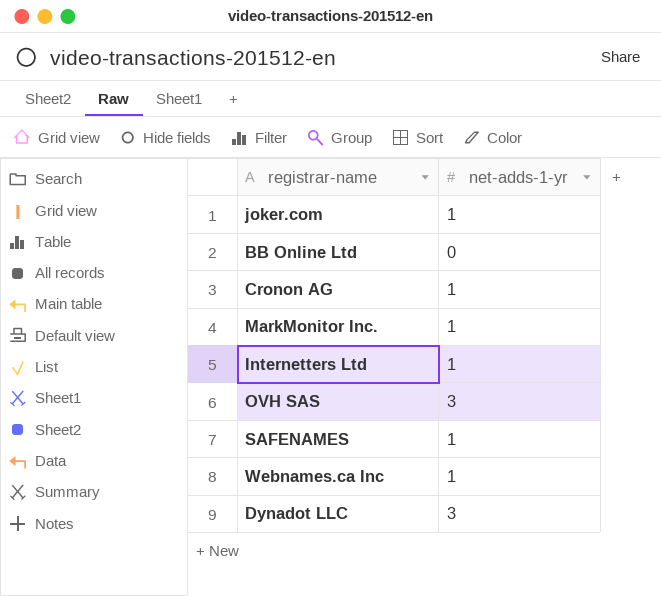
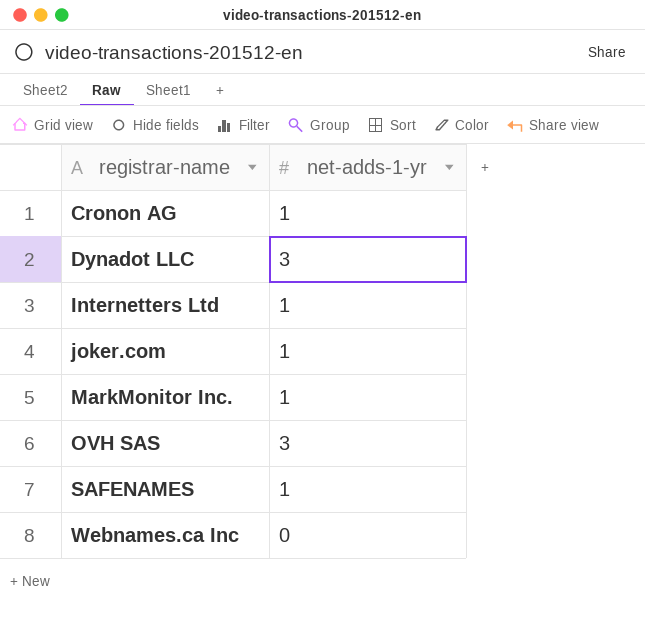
row order: none -> registrar-name ascending
row BB Online Ltd: 0 -> none
Webnames.ca Inc | net-adds-1-yr: 1 -> 0

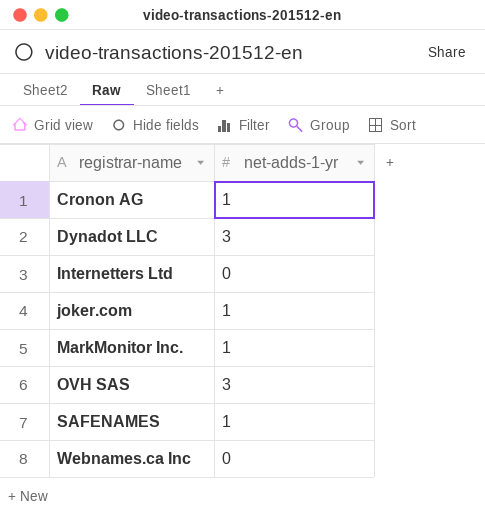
Internetters Ltd | net-adds-1-yr: 1 -> 0

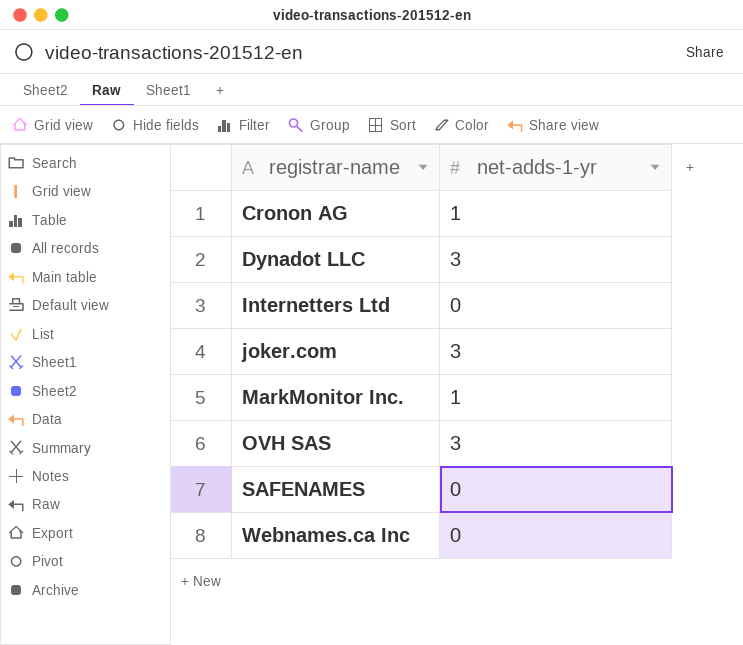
joker.com | net-adds-1-yr: 1 -> 3
SAFENAMES | net-adds-1-yr: 1 -> 0

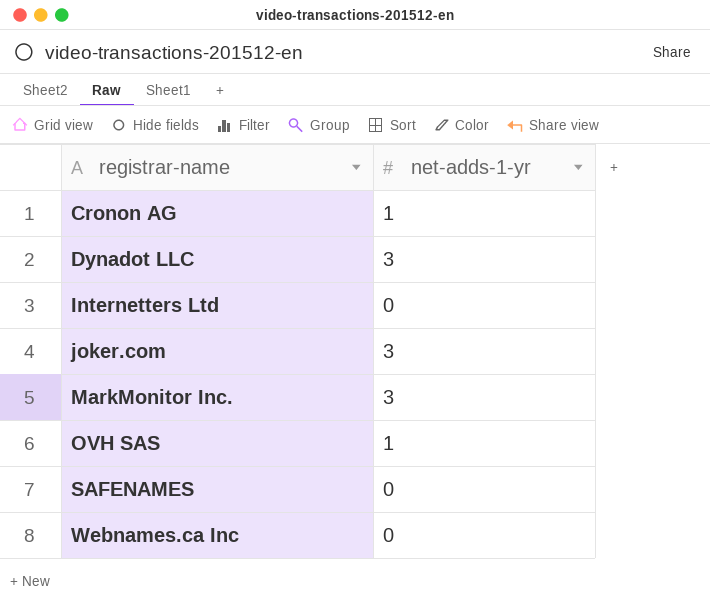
MarkMonitor Inc. | net-adds-1-yr: 1 -> 3
OVH SAS | net-adds-1-yr: 3 -> 1

